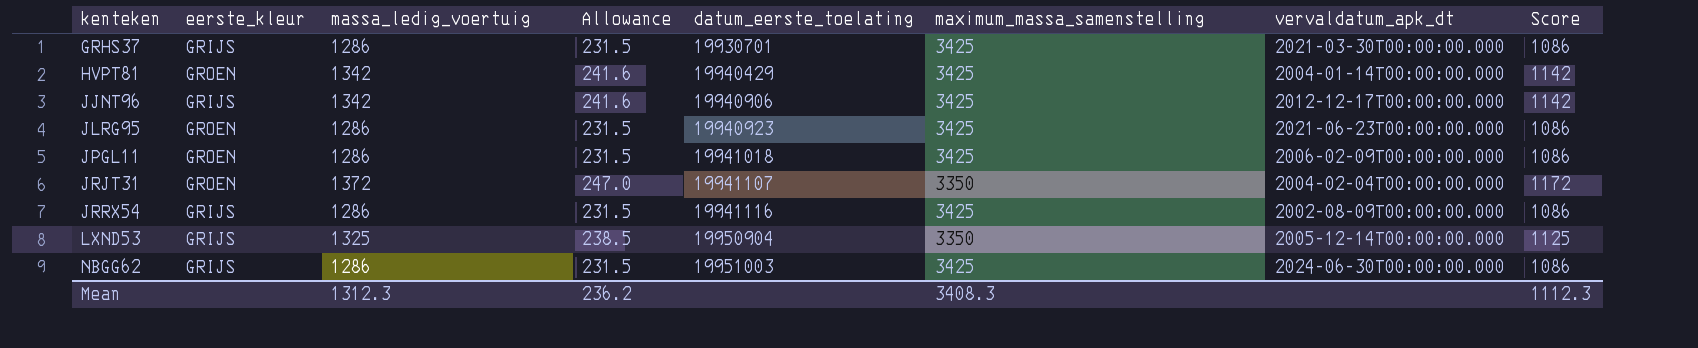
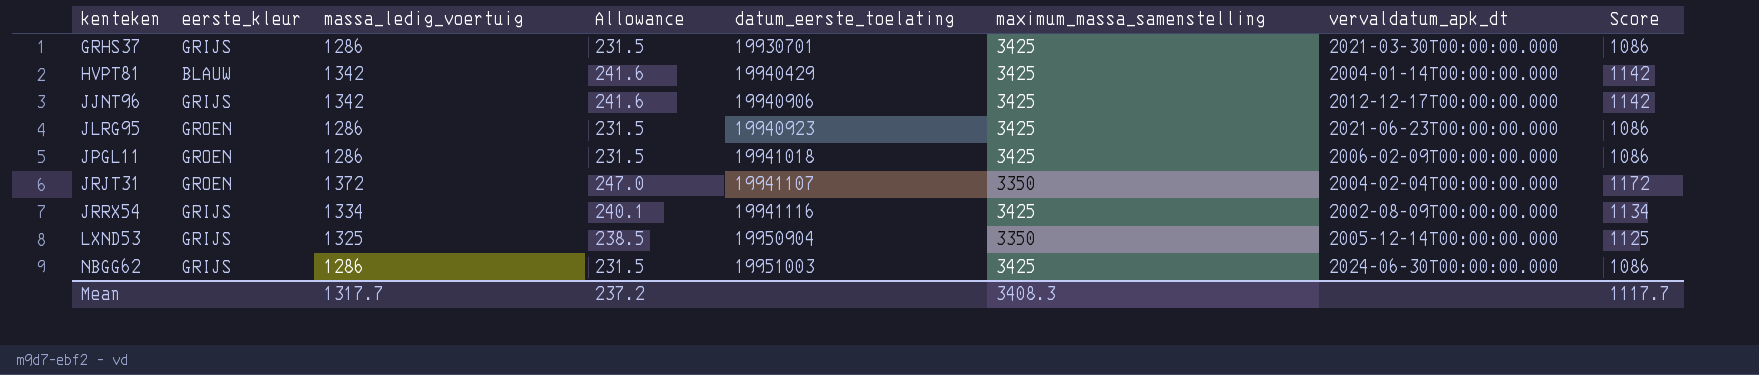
HVPT81 | eerste_kleur: GROEN -> BLAUW
JRRX54 | massa_ledig_voertuig: 1286 -> 1334
JRRX54 | Allowance: 231.5 -> 240.1
JRRX54 | Score: 1086 -> 1134
Mean | massa_ledig_voertuig: 1312.3 -> 1317.7
Mean | Allowance: 236.2 -> 237.2
Mean | Score: 1112.3 -> 1117.7

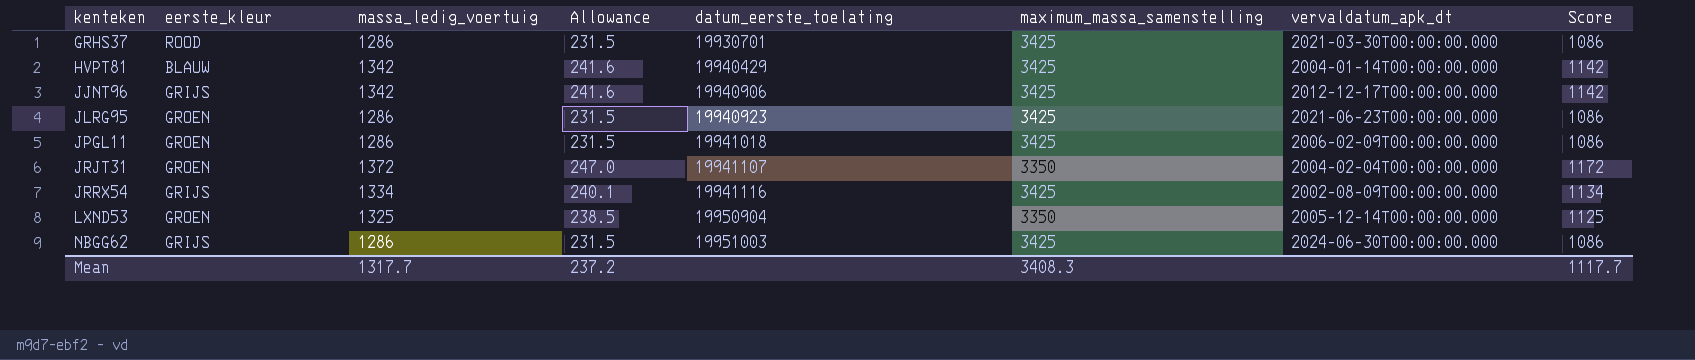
GRHS37 | eerste_kleur: GRIJS -> ROOD
LXND53 | eerste_kleur: GRIJS -> GROEN

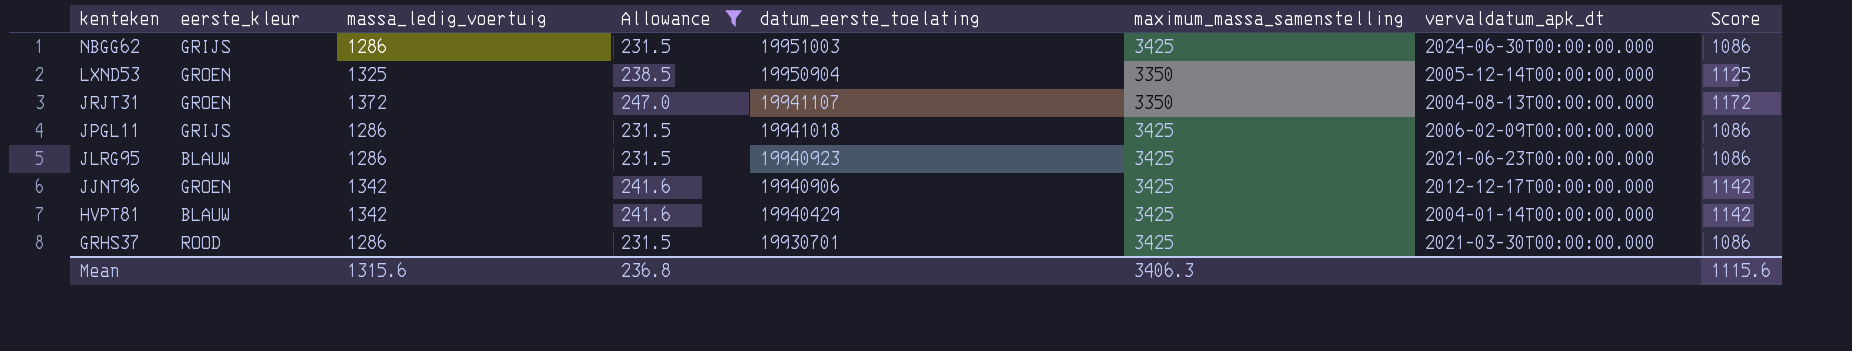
filter: none -> Allowance != 240.1
row order: kenteken ascending -> kenteken descending
JRJT31 | vervaldatum_apk_dt: 2004-02-04T00:00:00.000 -> 2004-08-13T00:00:00.000
JPGL11 | eerste_kleur: GROEN -> GRIJS
JLRG95 | eerste_kleur: GROEN -> BLAUW
JJNT96 | eerste_kleur: GRIJS -> GROEN
Mean | massa_ledig_voertuig: 1317.7 -> 1315.6
Mean | Allowance: 237.2 -> 236.8
Mean | maximum_massa_samenstelling: 3408.3 -> 3406.3
Mean | Score: 1117.7 -> 1115.6

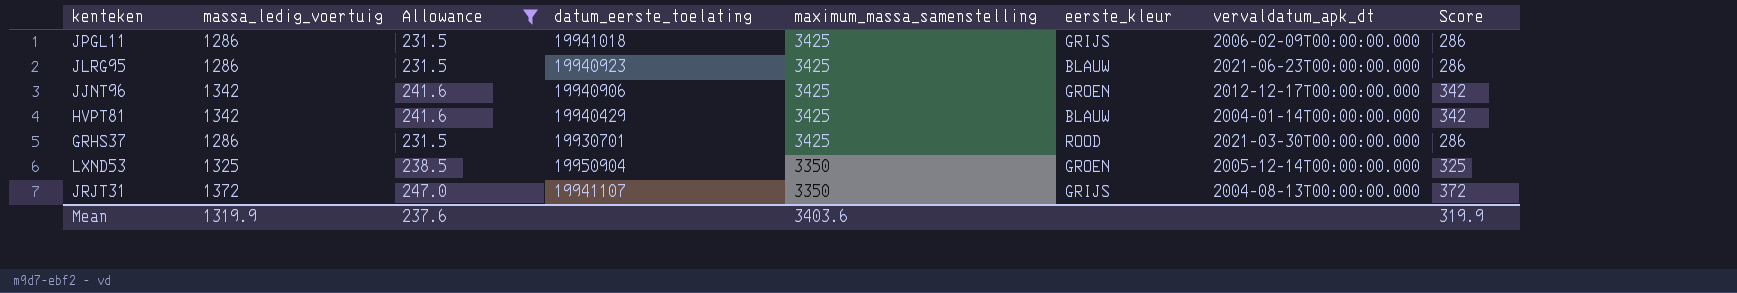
row order: kenteken descending -> maximum_massa_samenstelling descending
column eerste_kleur | position: 2 -> 6
column Score | formula: [massa_ledig_voertuig] - 200 -> [massa_ledig_voertuig] - 1000
row NBGG62: GRIJS | 1286 | 231.5 | 19951003 | 3425 | 2024-06-30T00:00:00.000 | 1086 -> none
JRJT31 | eerste_kleur: GROEN -> GRIJS
Mean | massa_ledig_voertuig: 1315.6 -> 1319.9
Mean | Allowance: 236.8 -> 237.6
Mean | maximum_massa_samenstelling: 3406.3 -> 3403.6
Mean | Score: 1115.6 -> 319.9

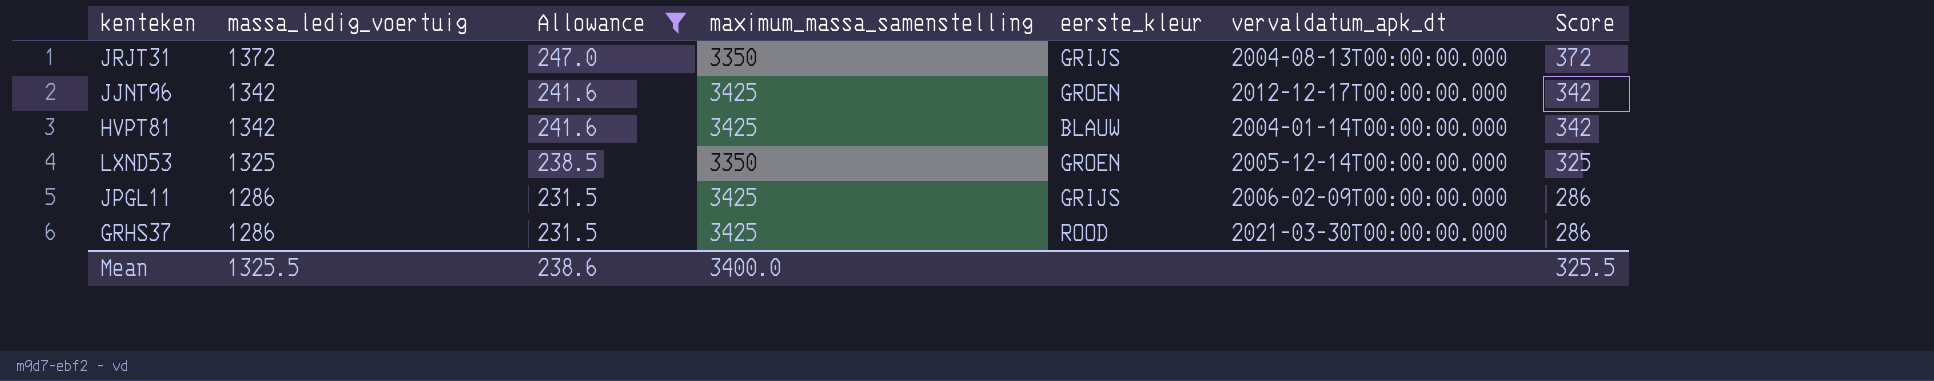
row order: maximum_massa_samenstelling descending -> massa_ledig_voertuig descending
column datum_eerste_toelating | position: 4 -> none
row JLRG95: 1286 | 231.5 | 19940923 | 3425 | BLAUW | 2021-06-23T00:00:00.000 | 286 -> none
Mean | massa_ledig_voertuig: 1319.9 -> 1325.5
Mean | Allowance: 237.6 -> 238.6
Mean | maximum_massa_samenstelling: 3403.6 -> 3400.0
Mean | Score: 319.9 -> 325.5

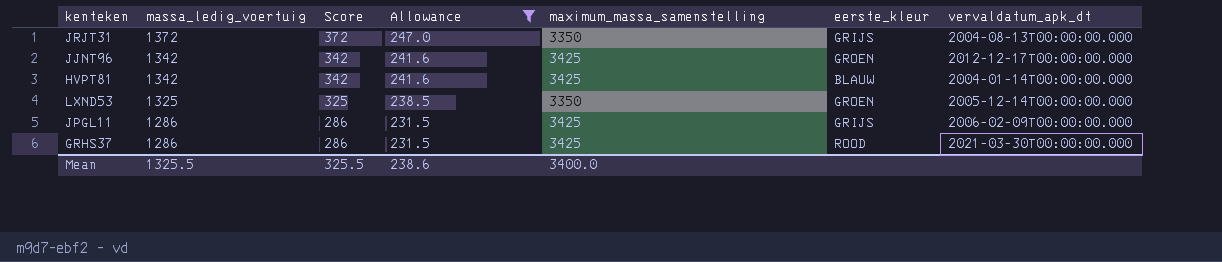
column Score | position: 7 -> 3

